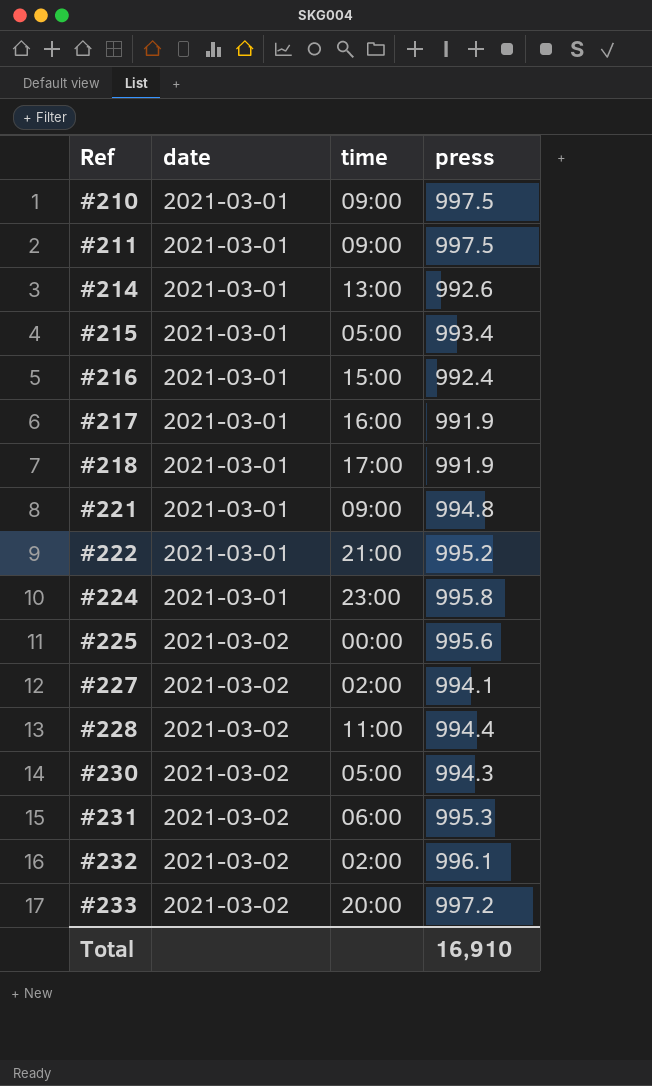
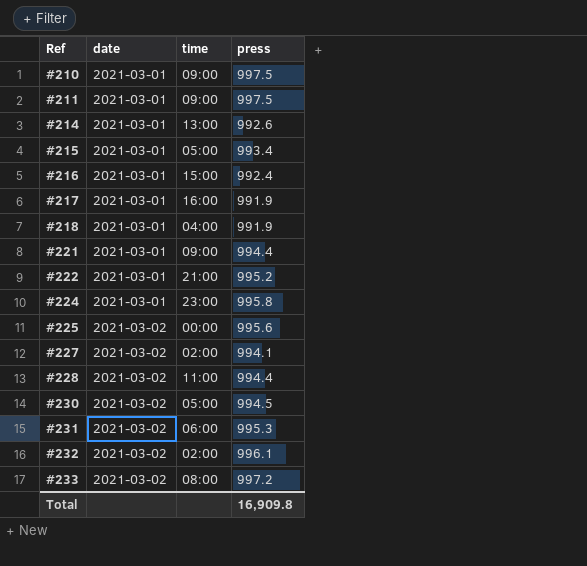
#218 | time: 17:00 -> 04:00
#221 | press: 994.8 -> 994.4
#230 | press: 994.3 -> 994.5
#233 | time: 20:00 -> 08:00
Total | press: 16,910 -> 16,909.8

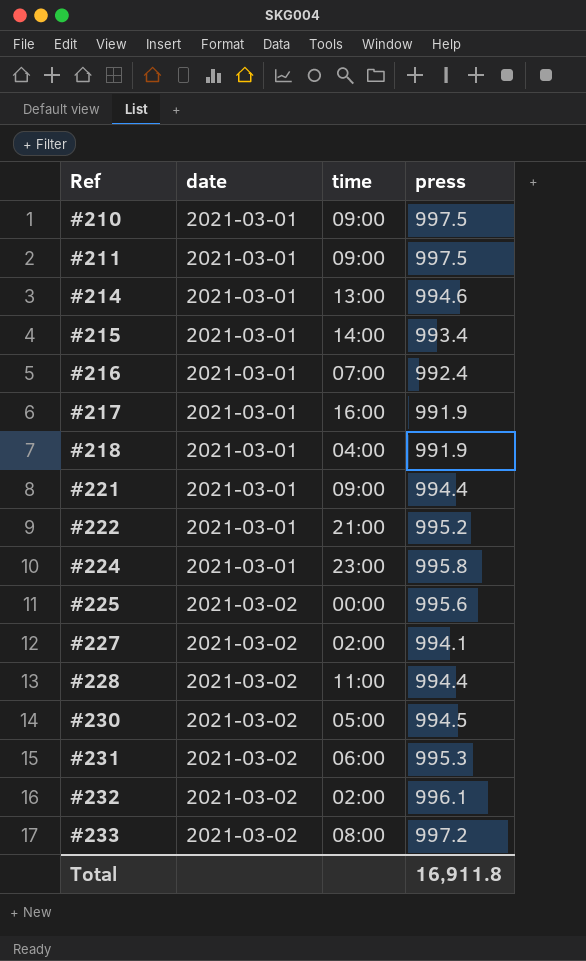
#214 | press: 992.6 -> 994.6
#215 | time: 05:00 -> 14:00
#216 | time: 15:00 -> 07:00
Total | press: 16,909.8 -> 16,911.8

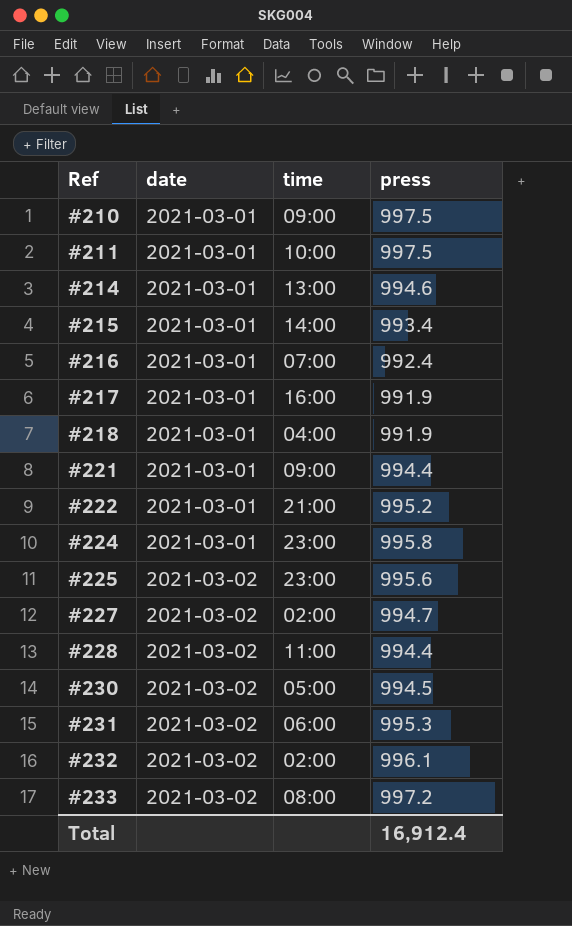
#211 | time: 09:00 -> 10:00
#225 | time: 00:00 -> 23:00
#227 | press: 994.1 -> 994.7
Total | press: 16,911.8 -> 16,912.4

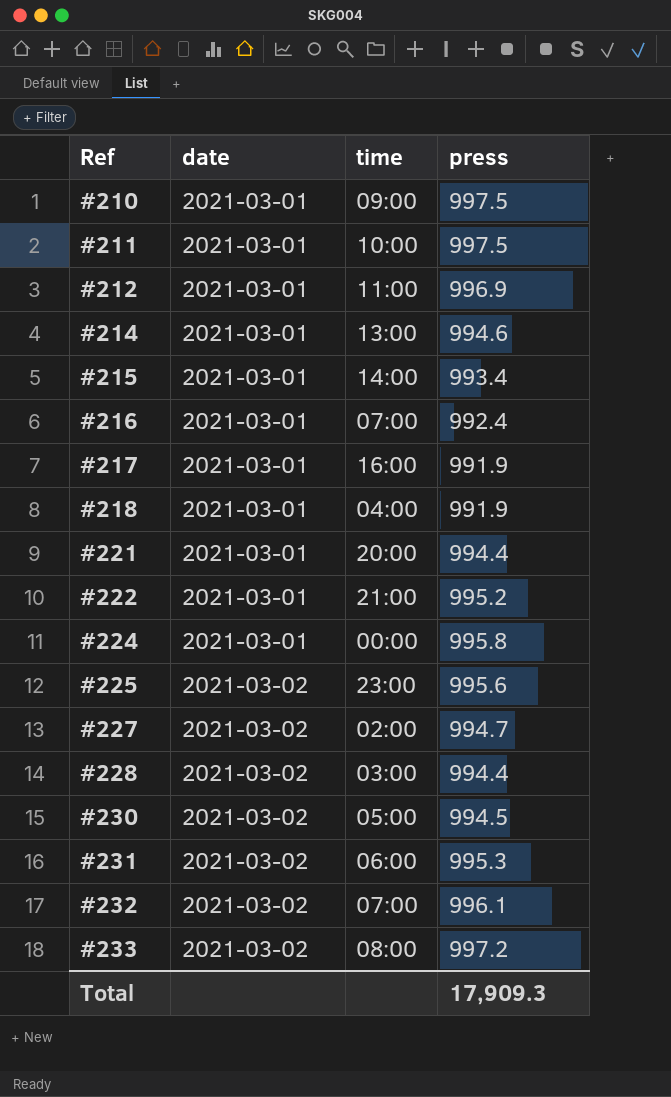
row #212: none -> 2021-03-01 | 11:00 | 996.9
#221 | time: 09:00 -> 20:00
#224 | time: 23:00 -> 00:00
#228 | time: 11:00 -> 03:00
#232 | time: 02:00 -> 07:00
Total | press: 16,912.4 -> 17,909.3

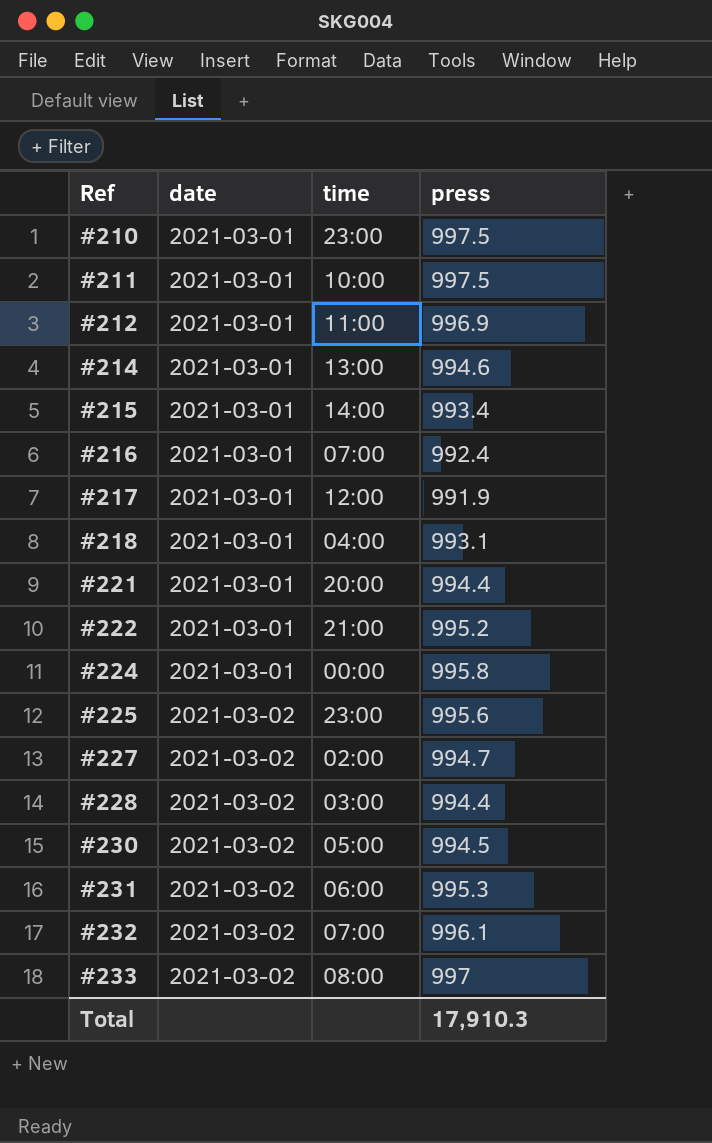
#210 | time: 09:00 -> 23:00
#217 | time: 16:00 -> 12:00
#218 | press: 991.9 -> 993.1
#233 | press: 997.2 -> 997
Total | press: 17,909.3 -> 17,910.3

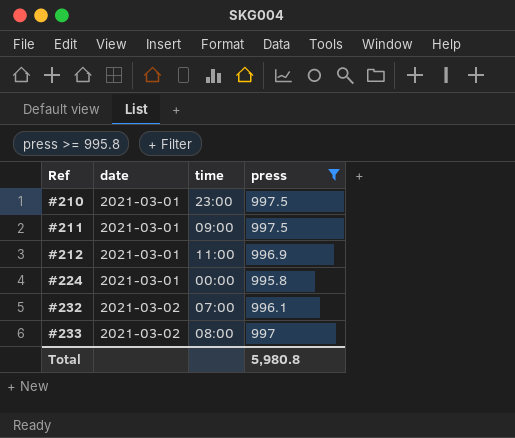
filter: none -> press >= 995.8
#211 | time: 10:00 -> 09:00
Total | press: 17,910.3 -> 5,980.8

